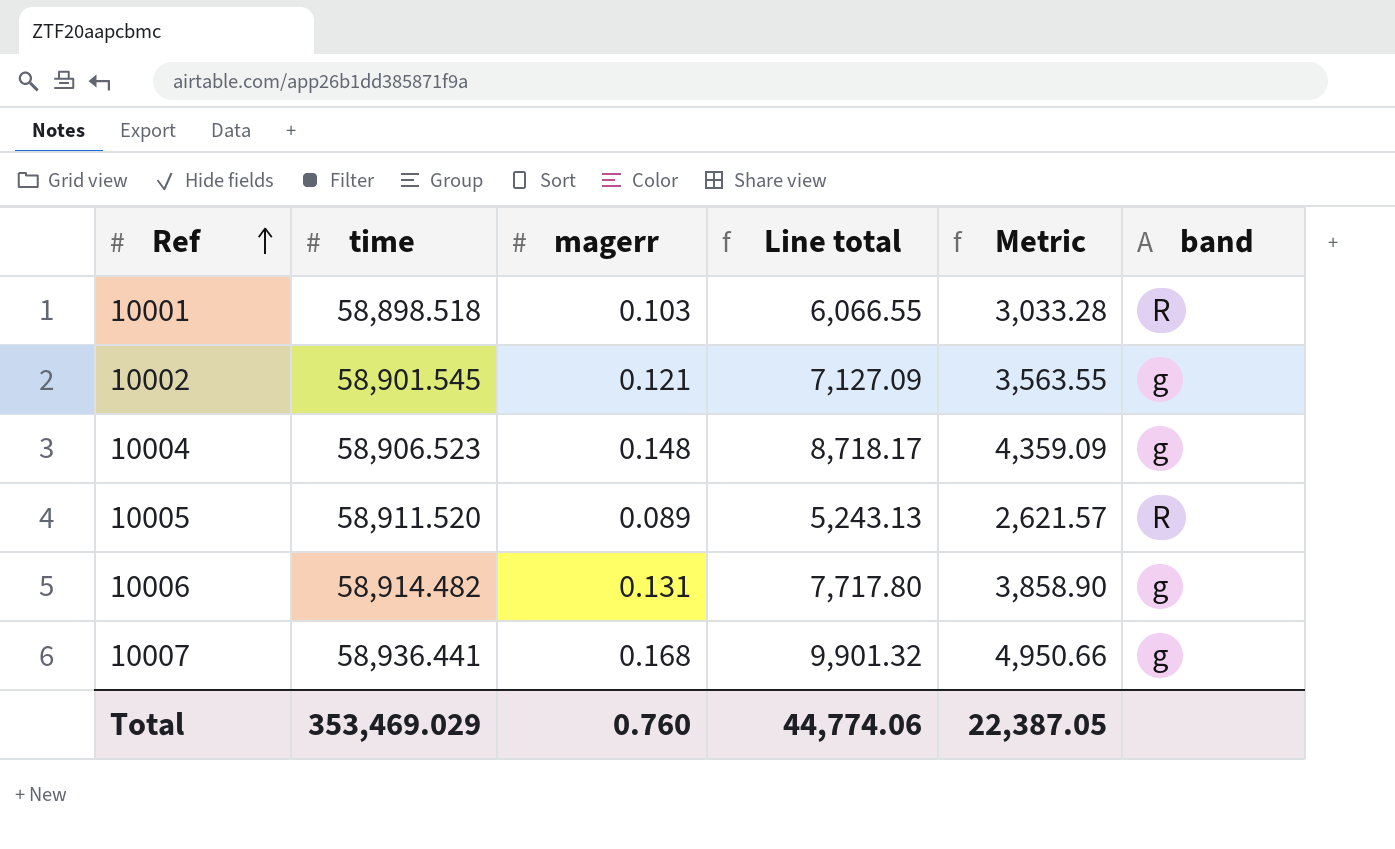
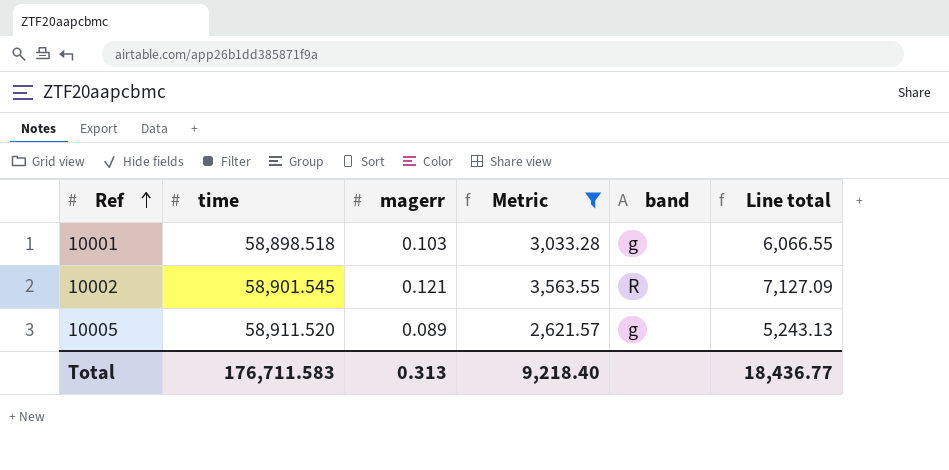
filter: none -> Metric <= 3,563.55
column Line total | position: 4 -> 6
10001 | band: R -> g
10002 | band: g -> R
10005 | band: R -> g
Total | time: 353,469.029 -> 176,711.583
Total | magerr: 0.760 -> 0.313
Total | Metric: 22,387.05 -> 9,218.40
Total | Line total: 44,774.06 -> 18,436.77

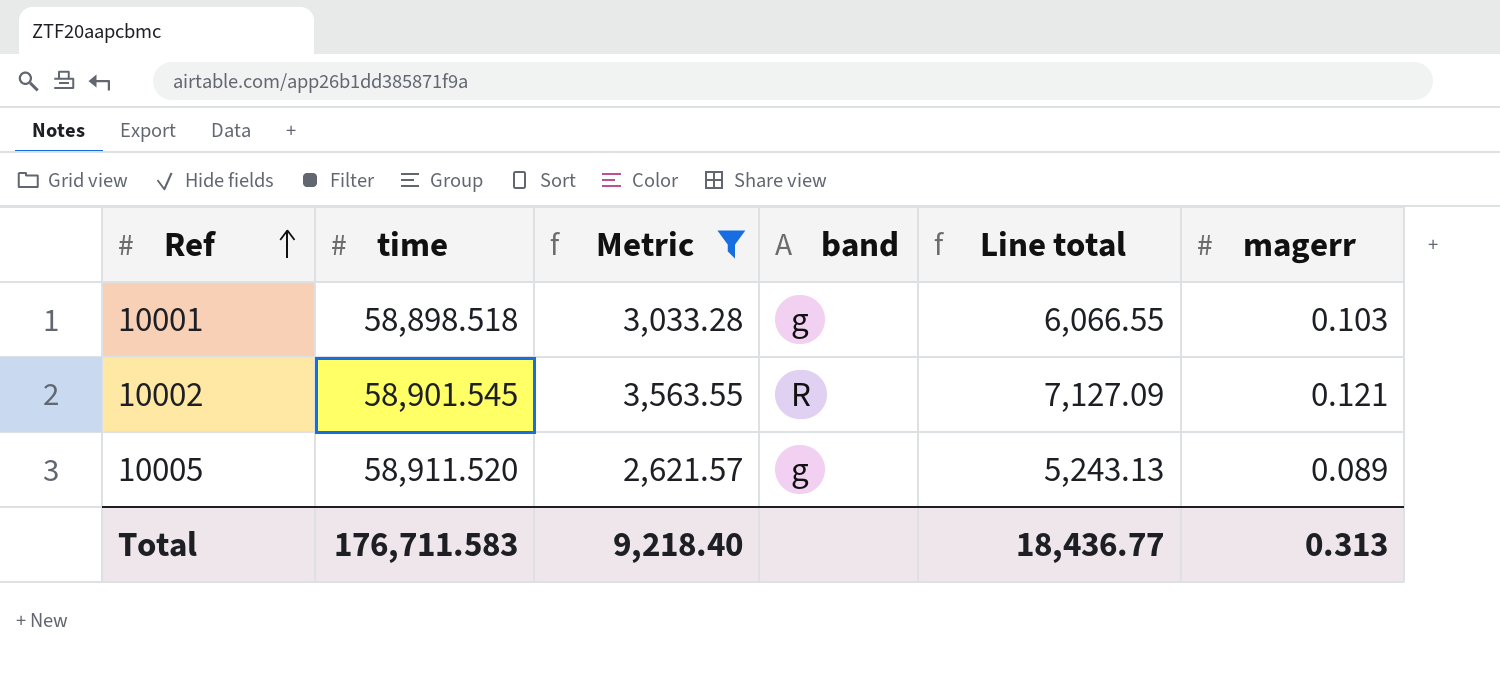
column magerr | position: 3 -> 6

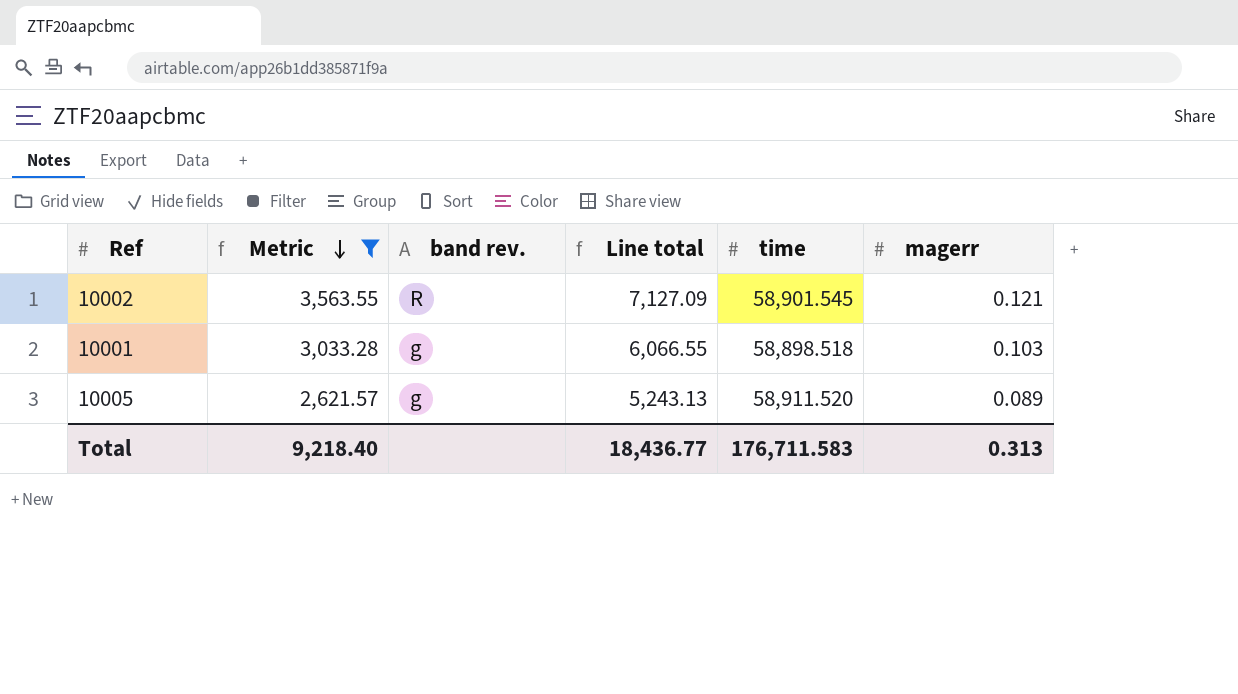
row order: Ref ascending -> Metric descending
column name: band -> band rev.
column time | position: 2 -> 5

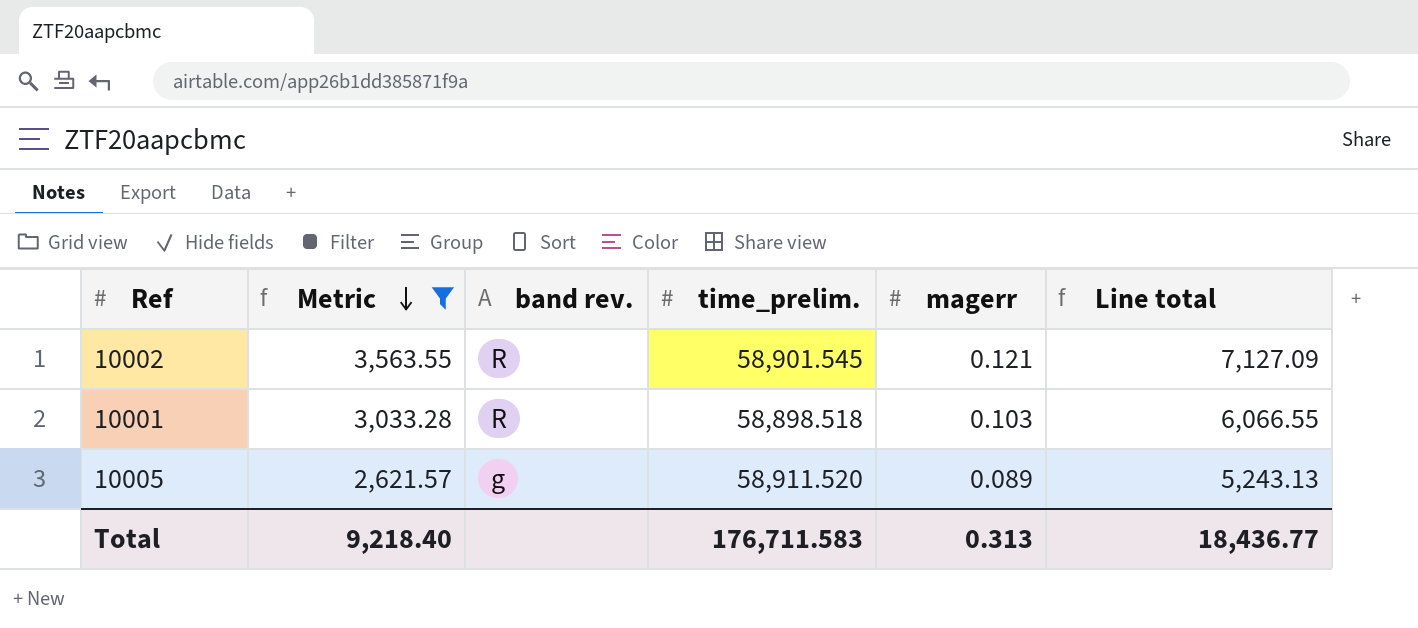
column name: time -> time_prelim.
column Line total | position: 4 -> 6
10001 | band rev.: g -> R

